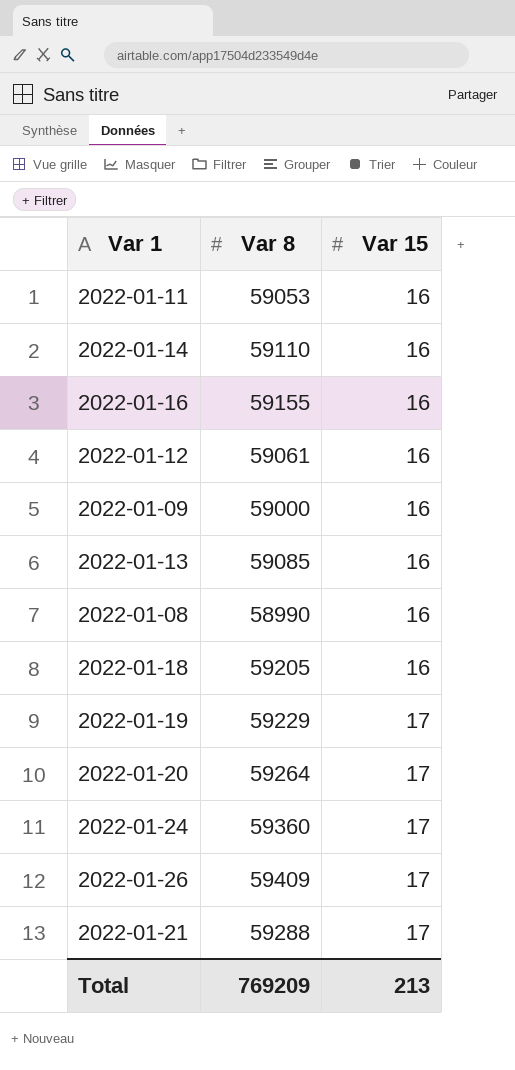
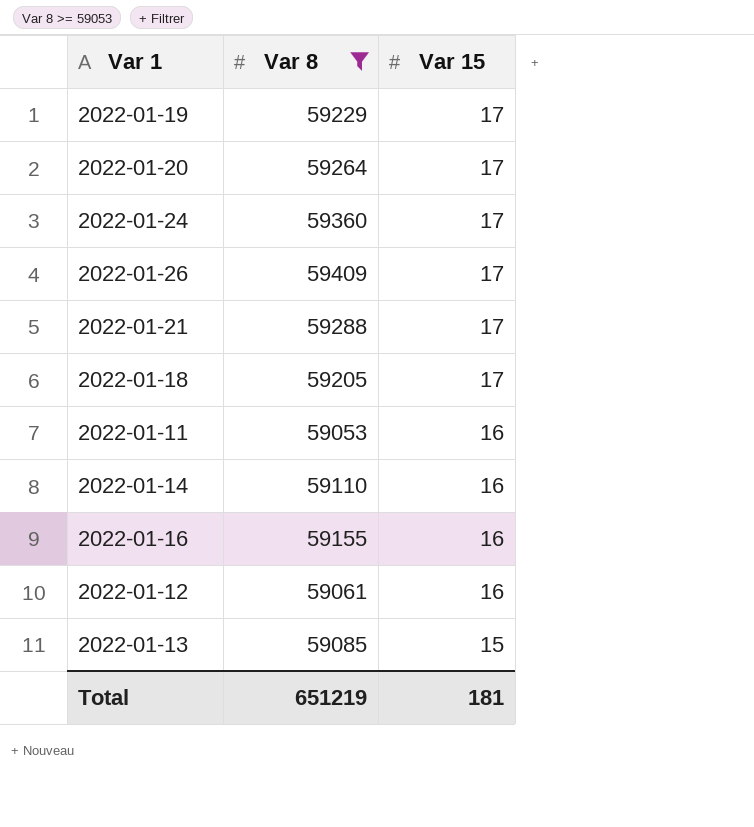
filter: none -> Var 8 >= 59053
row order: Var 15 ascending -> Var 15 descending
2022-01-18 | Var 15: 16 -> 17
2022-01-13 | Var 15: 16 -> 15
Total | Var 8: 769209 -> 651219
Total | Var 15: 213 -> 181

